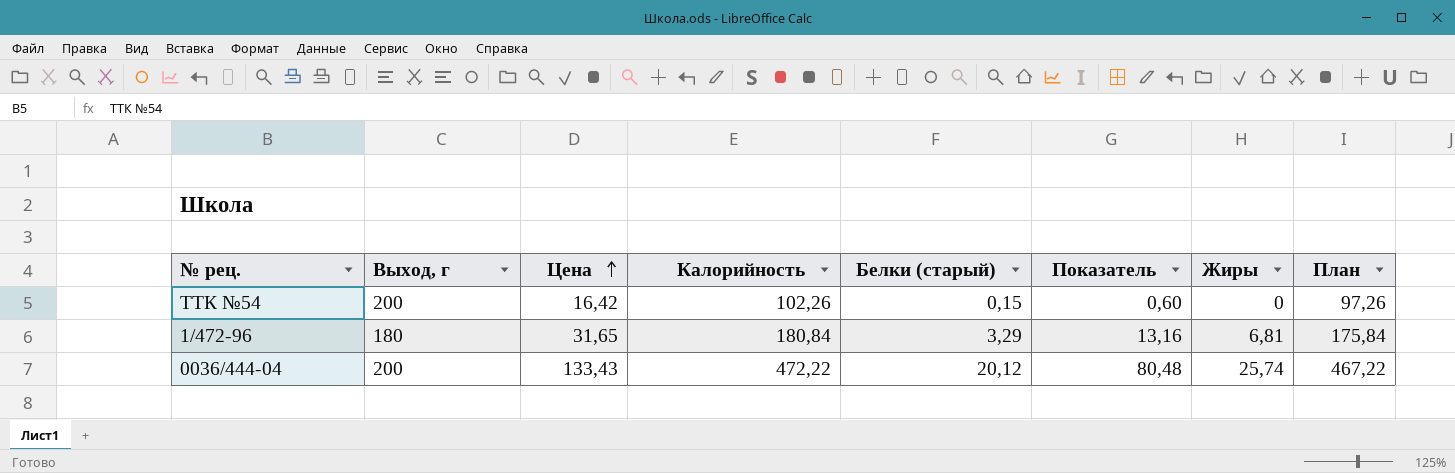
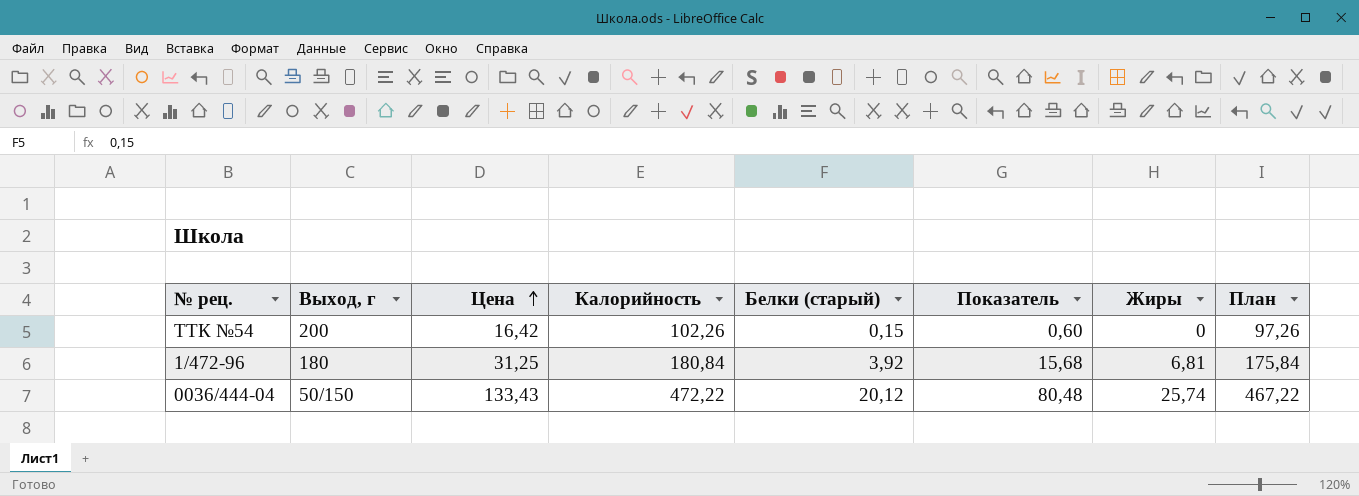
1/472-96 | Цена: 31,65 -> 31,25
1/472-96 | Белки (старый): 3,29 -> 3,92
1/472-96 | Показатель: 13,16 -> 15,68
0036/444-04 | Выход, г: 200 -> 50/150

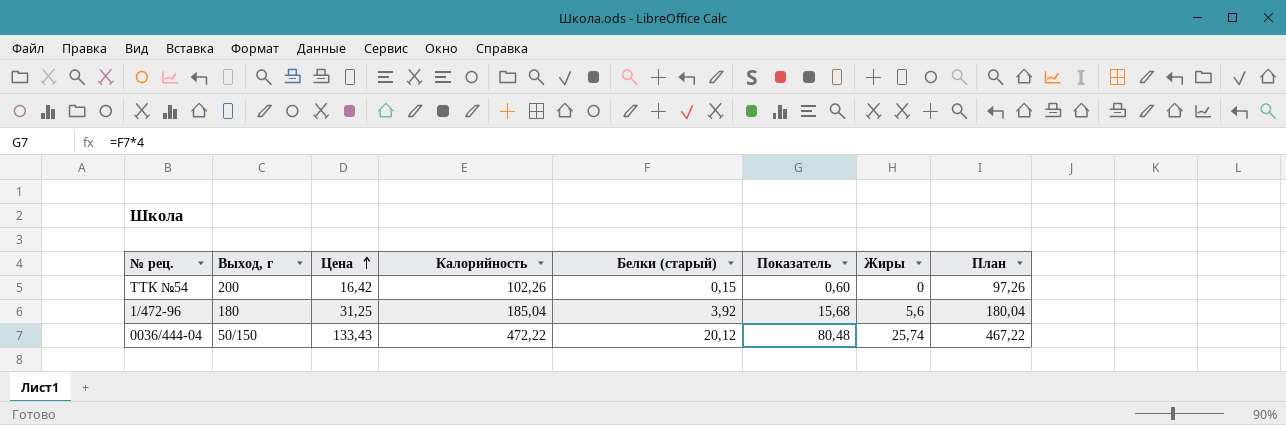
1/472-96 | Калорийность: 180,84 -> 185,04
1/472-96 | Жиры: 6,81 -> 5,6
1/472-96 | План: 175,84 -> 180,04

